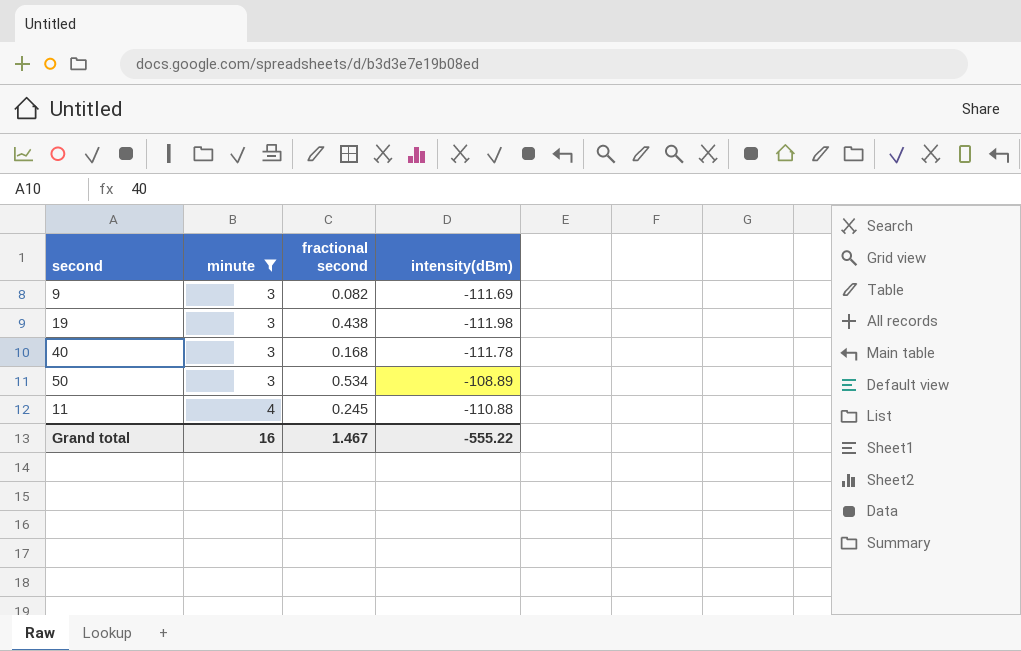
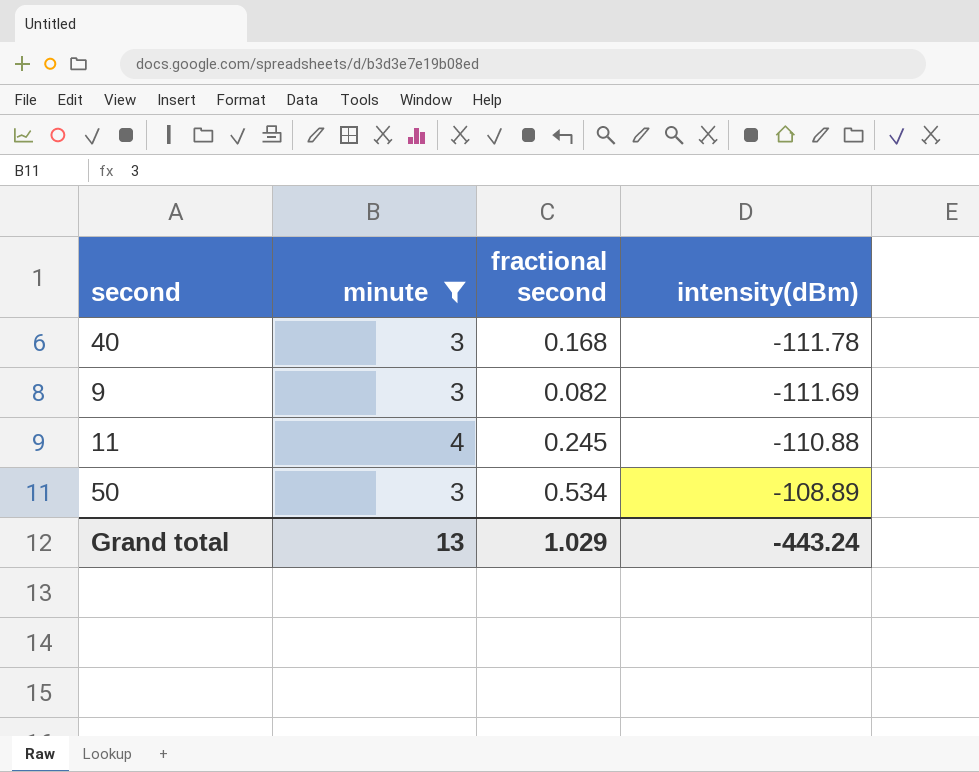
row order: minute ascending -> intensity(dBm) ascending
row 19: 3 | 0.438 | -111.98 -> none
Grand total | minute: 16 -> 13
Grand total | fractional second: 1.467 -> 1.029
Grand total | intensity(dBm): -555.22 -> -443.24

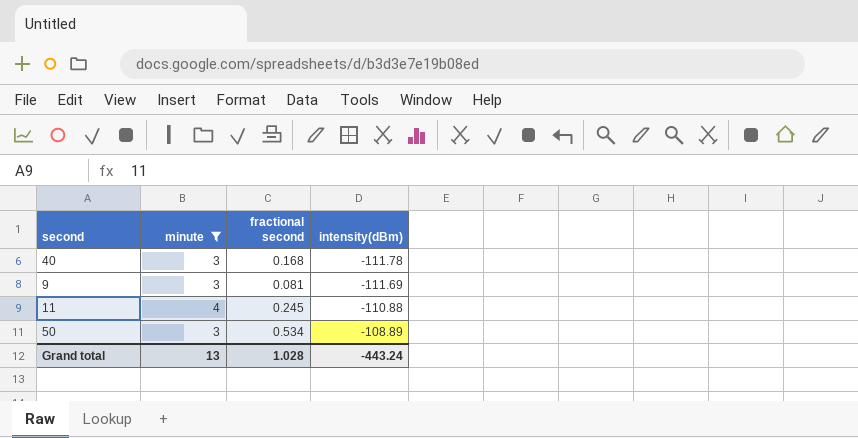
9 | fractional second: 0.082 -> 0.081
Grand total | fractional second: 1.029 -> 1.028

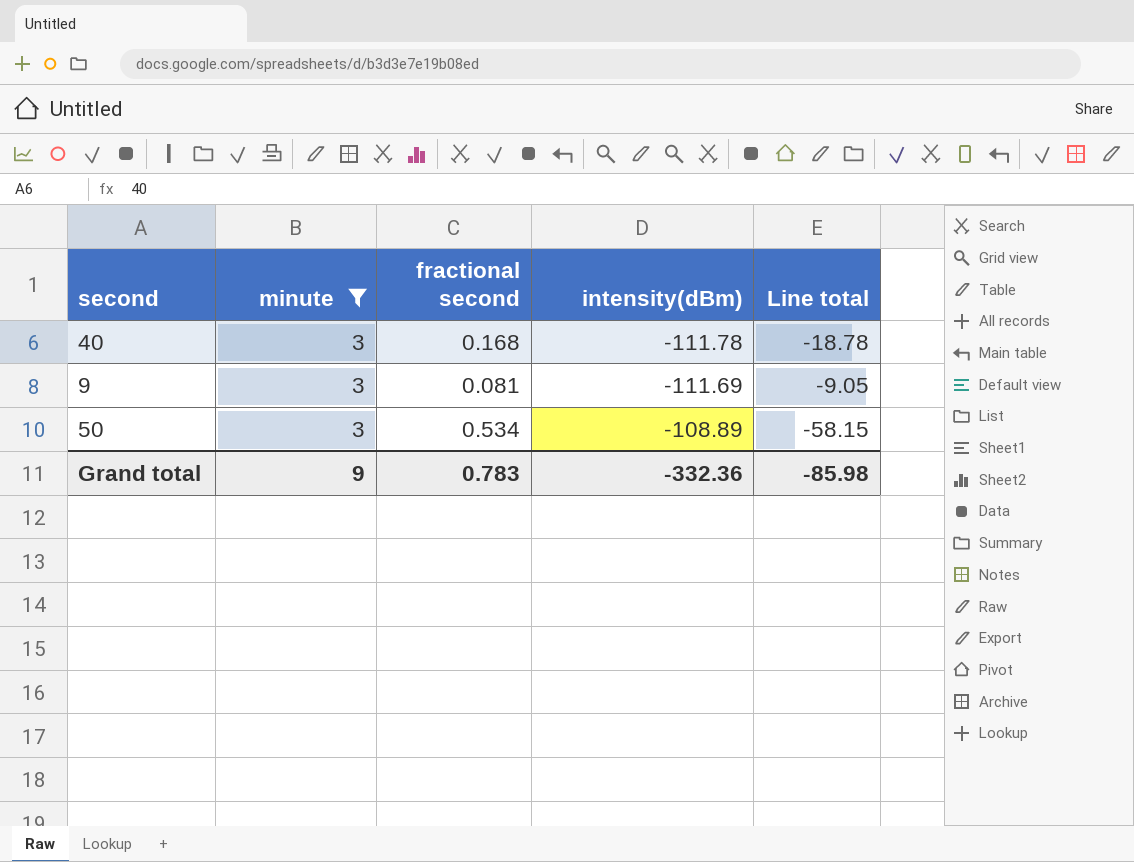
column Line total | formula: none -> [fractional second] * [intensity(dBm)]
row 11: 4 | 0.245 | -110.88 -> none
Grand total | minute: 13 -> 9
Grand total | fractional second: 1.028 -> 0.783
Grand total | intensity(dBm): -443.24 -> -332.36

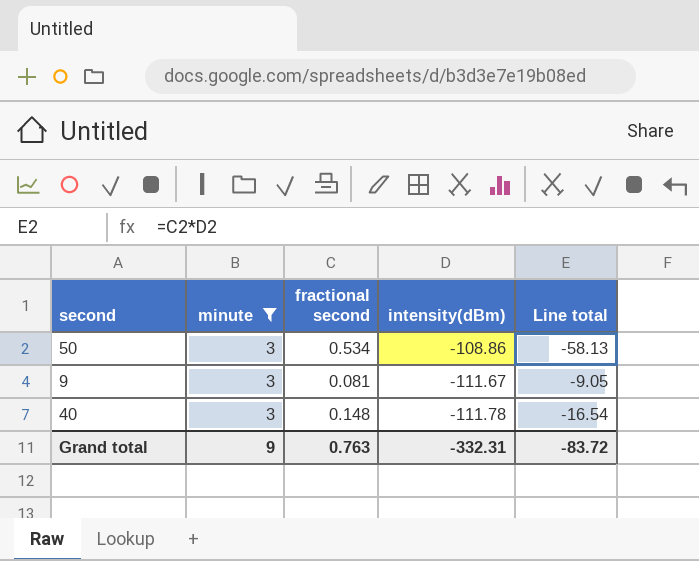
row order: intensity(dBm) ascending -> intensity(dBm) descending
50 | intensity(dBm): -108.89 -> -108.86
50 | Line total: -58.15 -> -58.13
9 | intensity(dBm): -111.69 -> -111.67
40 | fractional second: 0.168 -> 0.148
40 | Line total: -18.78 -> -16.54
Grand total | fractional second: 0.783 -> 0.763
Grand total | intensity(dBm): -332.36 -> -332.31
Grand total | Line total: -85.98 -> -83.72

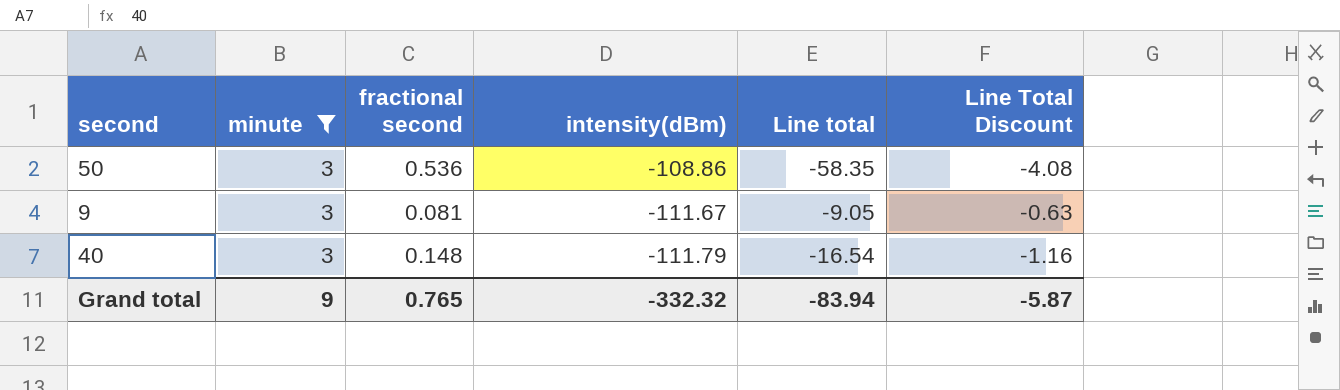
column Line Total Discount | formula: none -> [Line total] * 0.07
50 | fractional second: 0.534 -> 0.536
50 | Line total: -58.13 -> -58.35
40 | intensity(dBm): -111.78 -> -111.79
Grand total | fractional second: 0.763 -> 0.765
Grand total | intensity(dBm): -332.31 -> -332.32
Grand total | Line total: -83.72 -> -83.94

